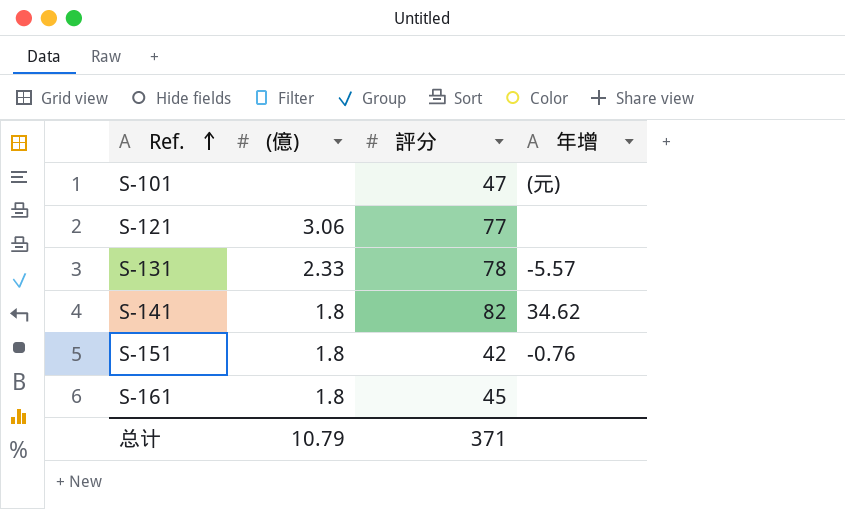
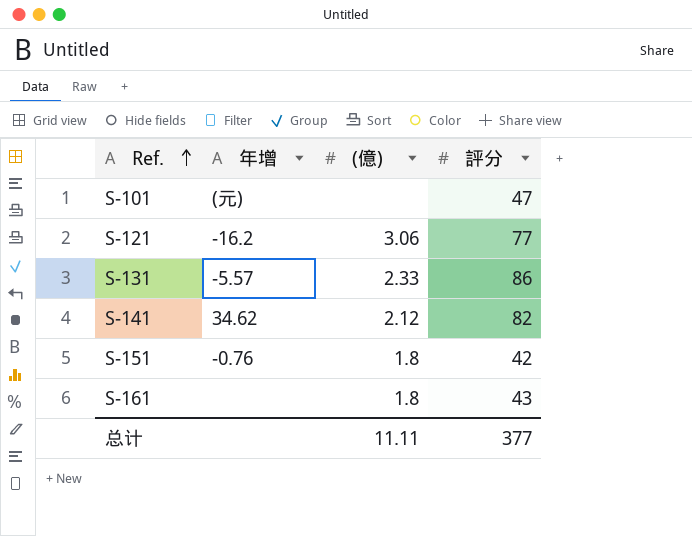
column 年增 | position: 4 -> 2
S-121 | 年增: none -> -16.2
S-131 | 評分: 78 -> 86
S-141 | (億): 1.8 -> 2.12
S-161 | 評分: 45 -> 43
总计 | (億): 10.79 -> 11.11
总计 | 評分: 371 -> 377

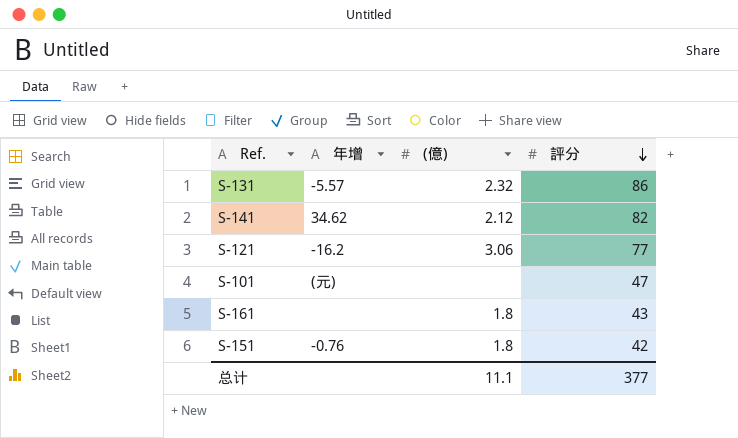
row order: Ref. ascending -> 評分 descending
S-131 | (億): 2.33 -> 2.32
总计 | (億): 11.11 -> 11.1

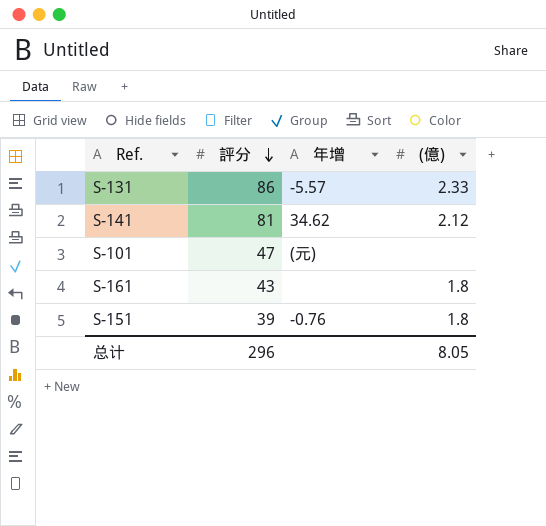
column 評分 | position: 4 -> 2
row S-121: -16.2 | 3.06 | 77 -> none
S-131 | (億): 2.32 -> 2.33
S-141 | 評分: 82 -> 81
S-151 | 評分: 42 -> 39
总计 | 評分: 377 -> 296
总计 | (億): 11.1 -> 8.05

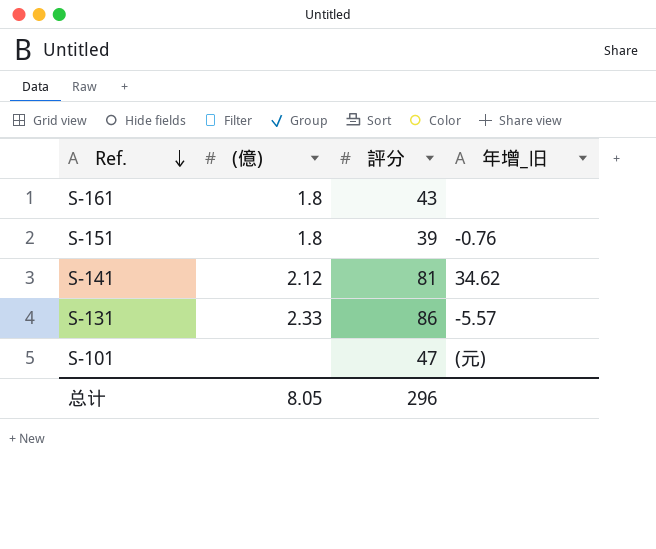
row order: 評分 descending -> Ref. descending
column (億) | position: 4 -> 2
column name: 年增 -> 年增_旧

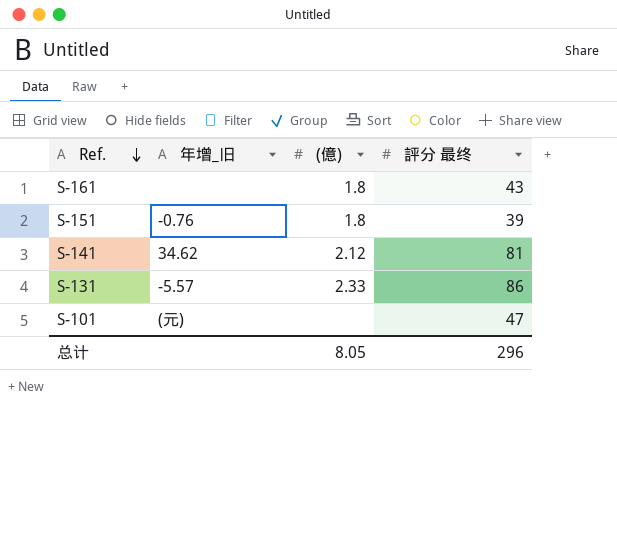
column 年增_旧 | position: 4 -> 2
column name: 評分 -> 評分 最终

